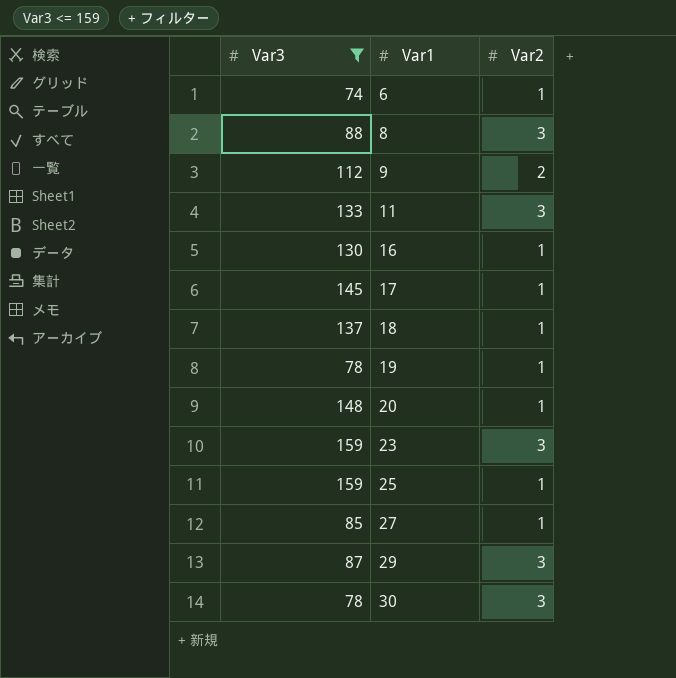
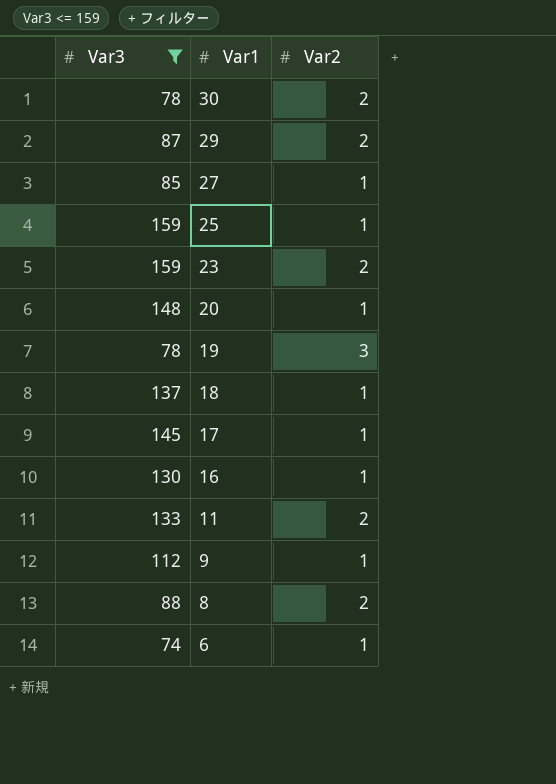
row order: Var1 ascending -> Var1 descending
30 | Var2: 3 -> 2
29 | Var2: 3 -> 2
23 | Var2: 3 -> 2
19 | Var2: 1 -> 3
11 | Var2: 3 -> 2
9 | Var2: 2 -> 1
8 | Var2: 3 -> 2

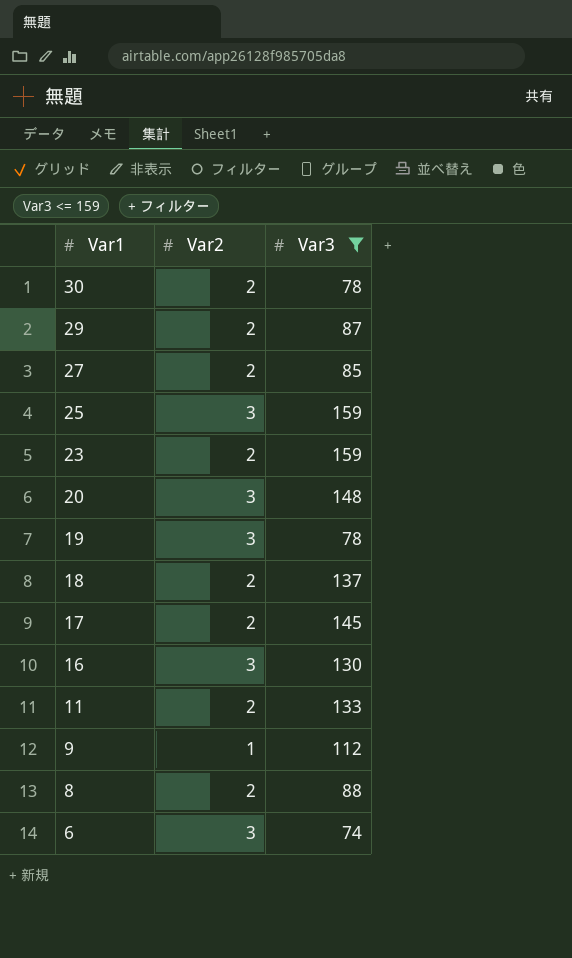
column Var3 | position: 1 -> 3
27 | Var2: 1 -> 2
25 | Var2: 1 -> 3
20 | Var2: 1 -> 3
18 | Var2: 1 -> 2
17 | Var2: 1 -> 2
16 | Var2: 1 -> 3
6 | Var2: 1 -> 3

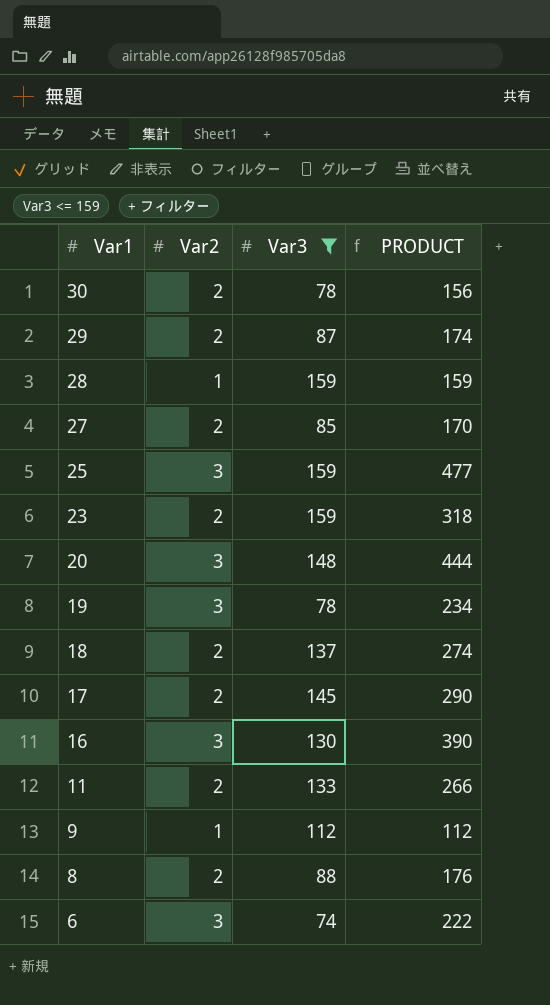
column PRODUCT | formula: none -> [Var2] * [Var3]
row 28: none -> 1 | 159 | 159

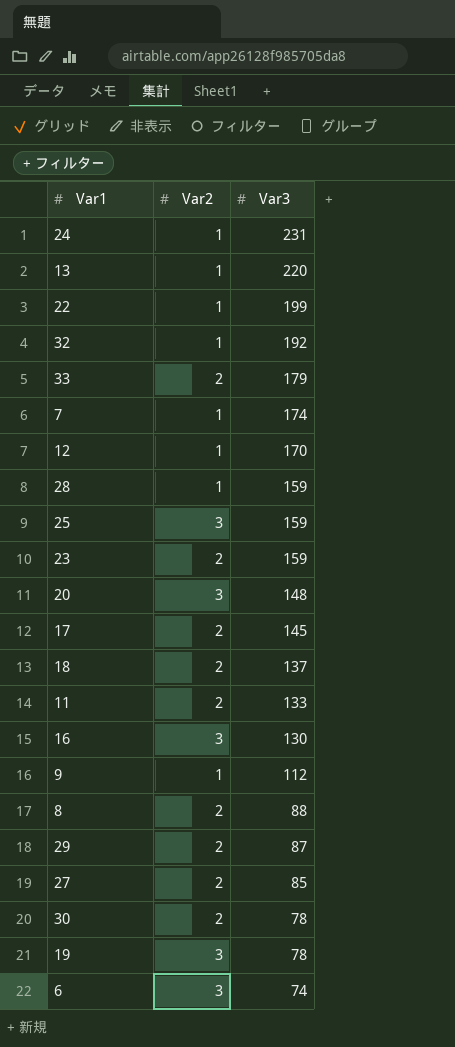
filter: Var3 <= 159 -> none
row order: Var1 descending -> Var3 descending
column PRODUCT | formula: [Var2] * [Var3] -> none

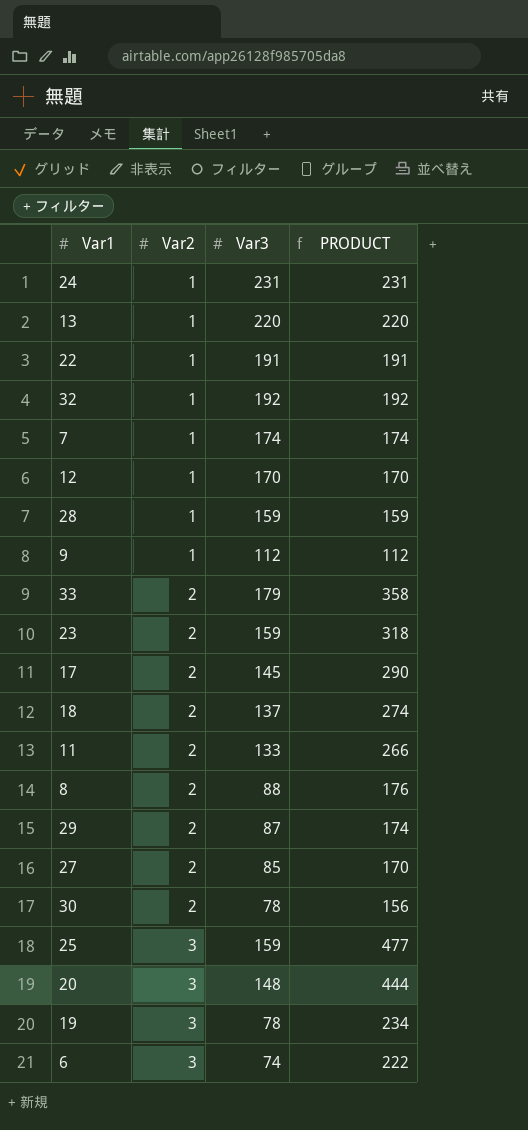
row order: Var3 descending -> Var2 ascending
column PRODUCT | formula: none -> [Var2] * [Var3]
row 16: 3 | 130 -> none
22 | Var3: 199 -> 191

